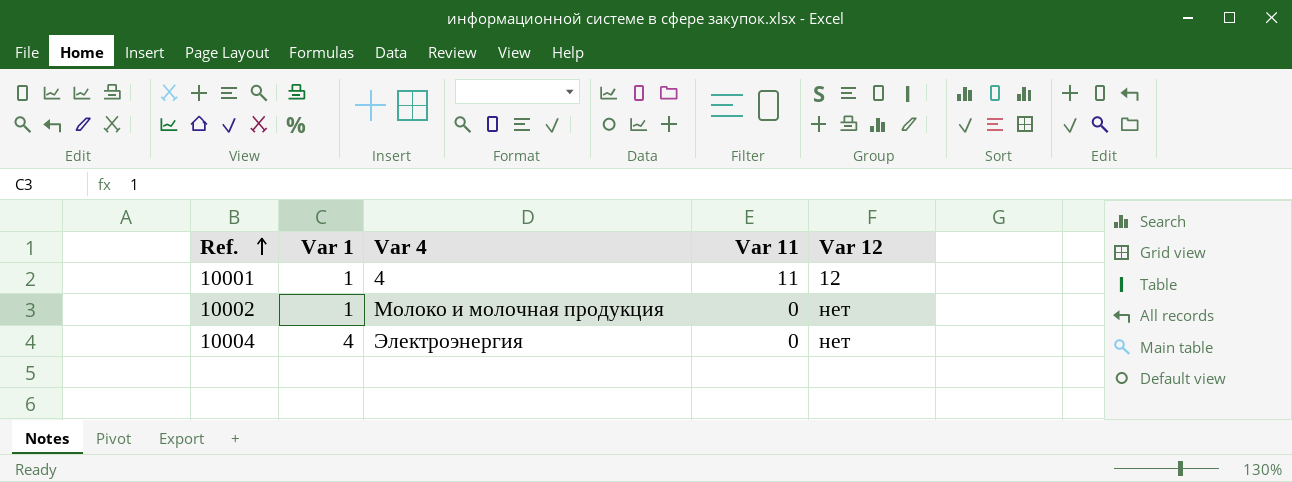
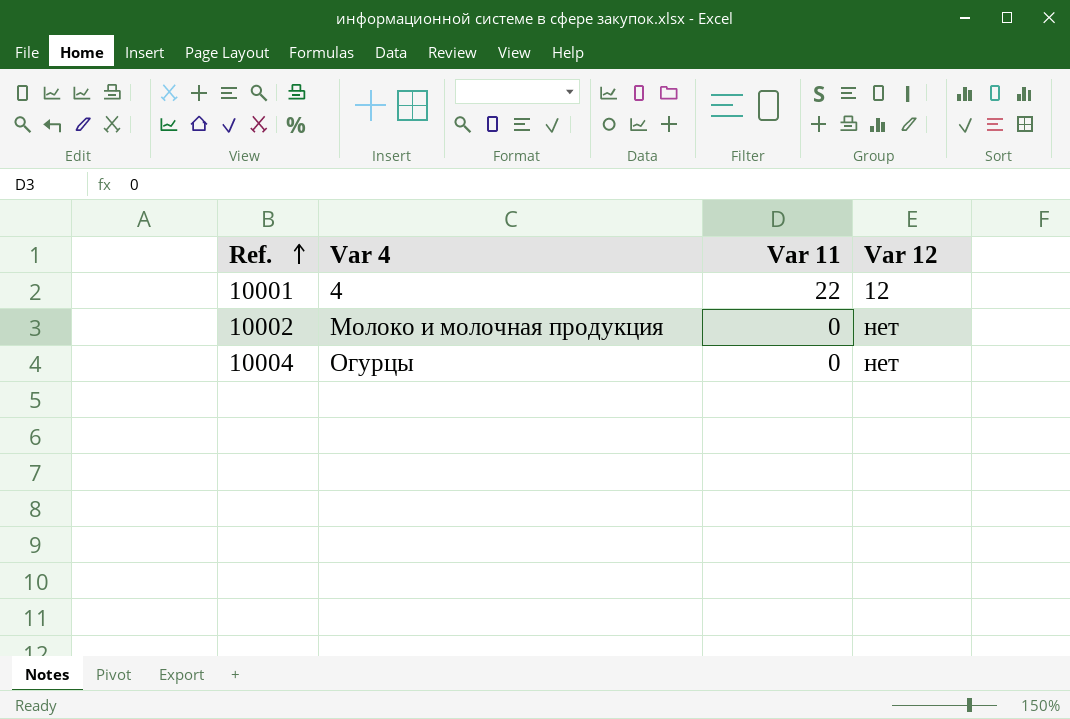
column Var 1 | position: 2 -> none
10001 | Var 11: 11 -> 22
10004 | Var 4: Электроэнергия -> Огурцы

